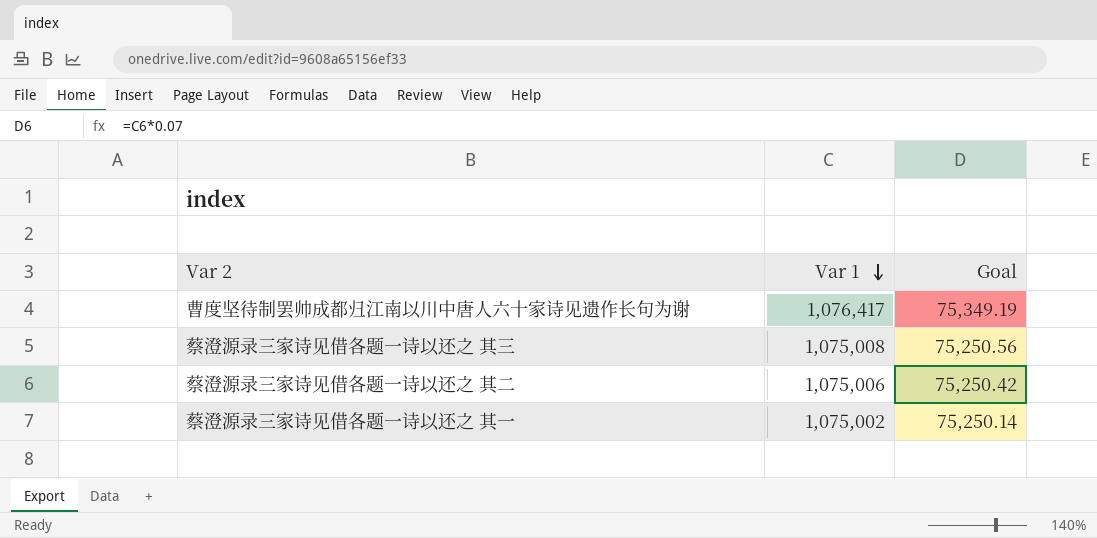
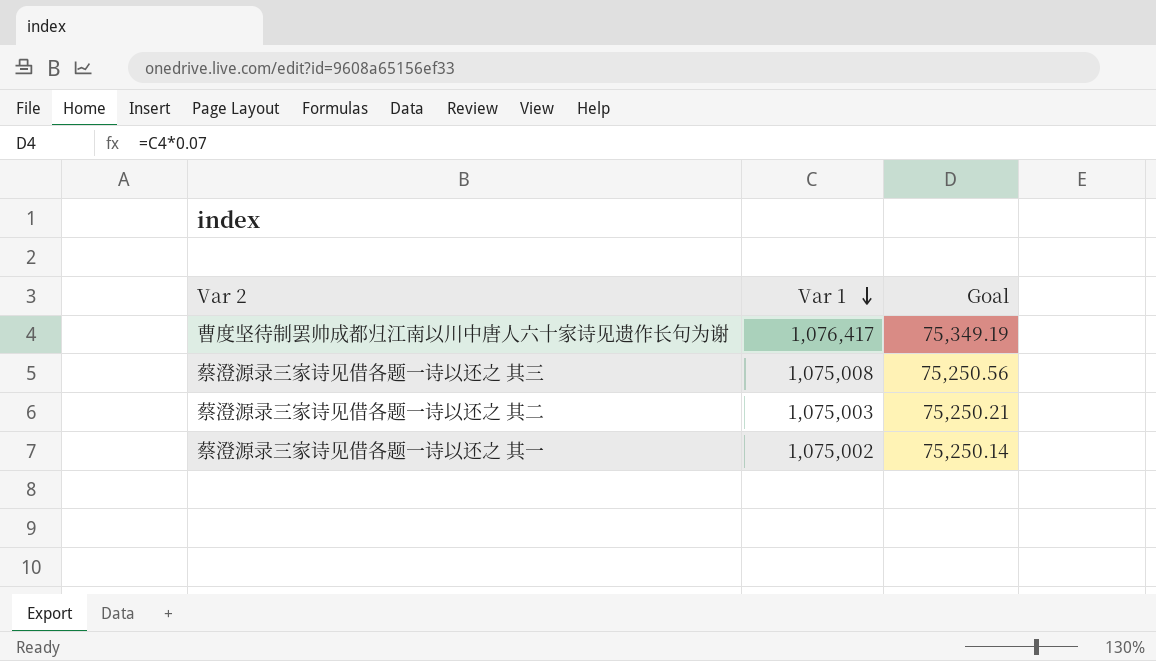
蔡澄源录三家诗见借各题一诗以还之 其二 | Var 1: 1,075,006 -> 1,075,003
蔡澄源录三家诗见借各题一诗以还之 其二 | Goal: 75,250.42 -> 75,250.21

